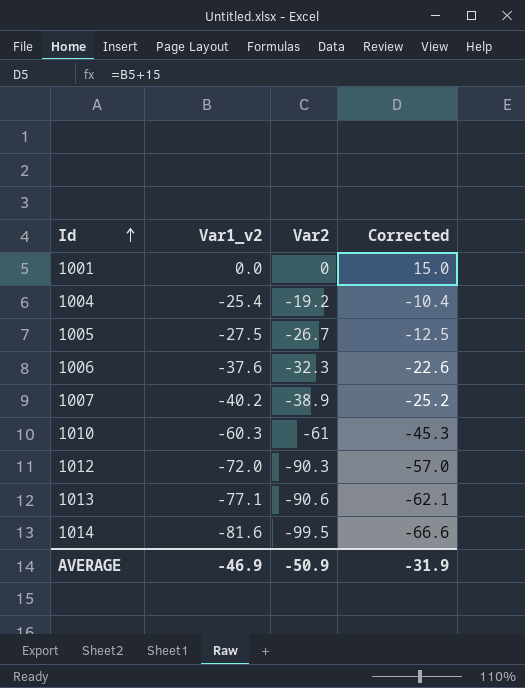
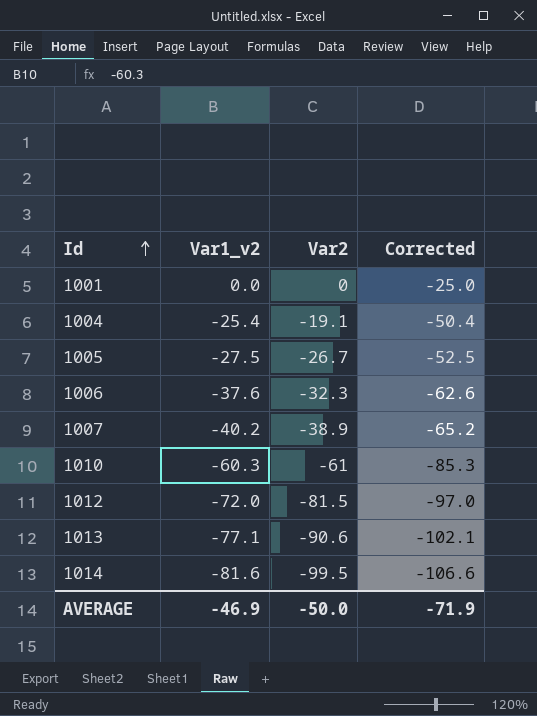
column Corrected | formula: [Var1_v2] + 15 -> [Var1_v2] - 25
1004 | Var2: -19.2 -> -19.1
1012 | Var2: -90.3 -> -81.5
AVERAGE | Var2: -50.9 -> -50.0
AVERAGE | Corrected: -31.9 -> -71.9

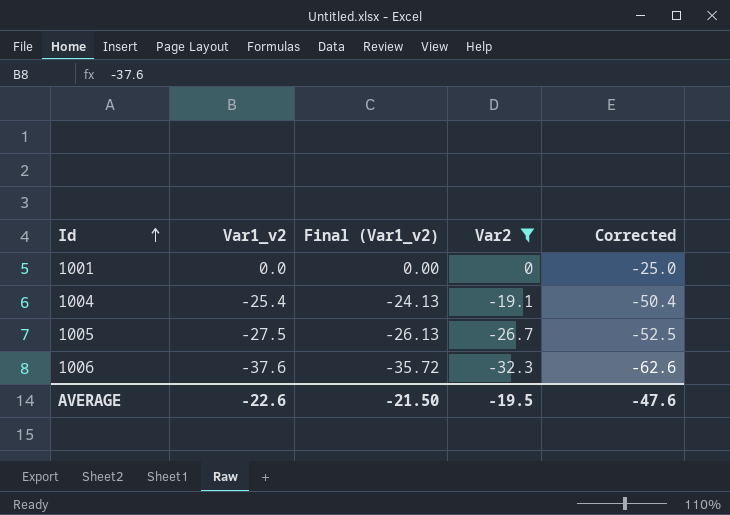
filter: none -> Var2 >= -32.3
column Final (Var1_v2) | formula: none -> [Var1_v2] * 0.95
AVERAGE | Var1_v2: -46.9 -> -22.6
AVERAGE | Var2: -50.0 -> -19.5
AVERAGE | Corrected: -71.9 -> -47.6

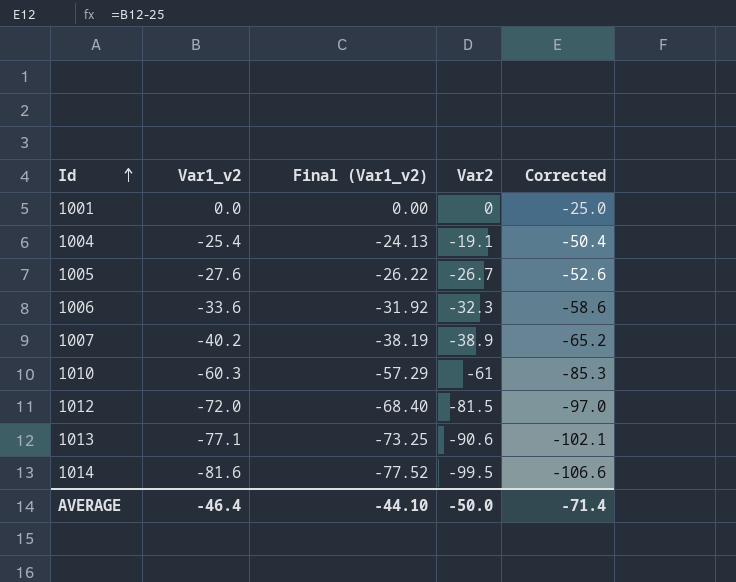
filter: Var2 >= -32.3 -> none
1005 | Var1_v2: -27.5 -> -27.6
1005 | Final (Var1_v2): -26.13 -> -26.22
1005 | Corrected: -52.5 -> -52.6
1006 | Var1_v2: -37.6 -> -33.6
1006 | Final (Var1_v2): -35.72 -> -31.92
1006 | Corrected: -62.6 -> -58.6
AVERAGE | Var1_v2: -22.6 -> -46.4
AVERAGE | Final (Var1_v2): -21.50 -> -44.10
AVERAGE | Var2: -19.5 -> -50.0
AVERAGE | Corrected: -47.6 -> -71.4

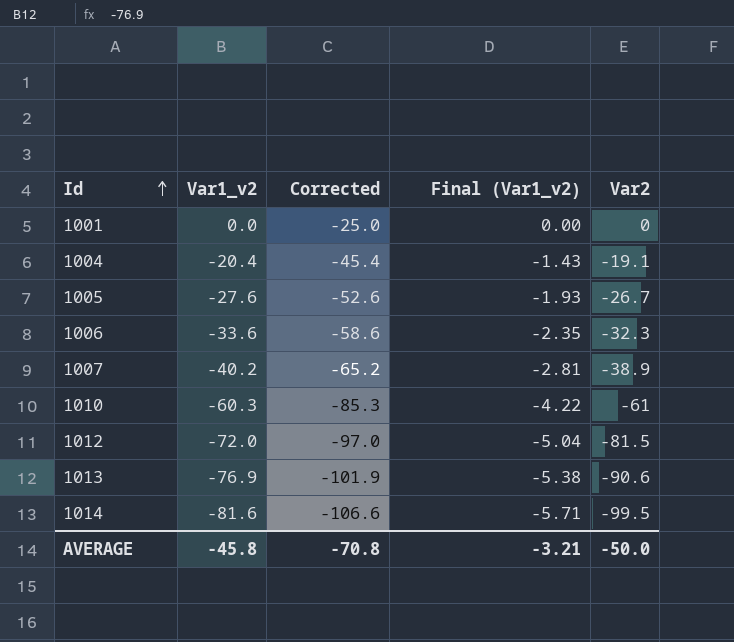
column Corrected | position: 5 -> 3
column Final (Var1_v2) | formula: [Var1_v2] * 0.95 -> [Var1_v2] * 0.07
1004 | Var1_v2: -25.4 -> -20.4
1004 | Corrected: -50.4 -> -45.4
1013 | Var1_v2: -77.1 -> -76.9
1013 | Corrected: -102.1 -> -101.9
AVERAGE | Var1_v2: -46.4 -> -45.8
AVERAGE | Corrected: -71.4 -> -70.8
AVERAGE | Final (Var1_v2): -44.10 -> -3.21

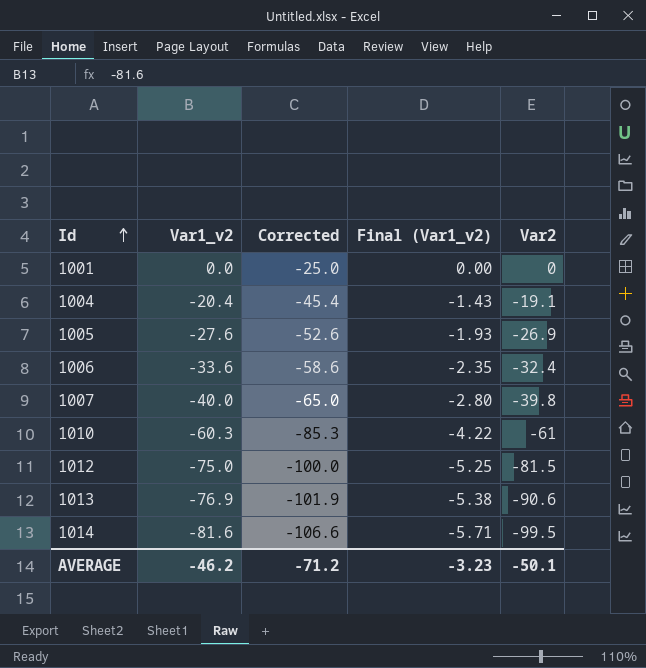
1005 | Var2: -26.7 -> -26.9
1006 | Var2: -32.3 -> -32.4
1007 | Var1_v2: -40.2 -> -40.0
1007 | Corrected: -65.2 -> -65.0
1007 | Final (Var1_v2): -2.81 -> -2.80
1007 | Var2: -38.9 -> -39.8
1012 | Var1_v2: -72.0 -> -75.0
1012 | Corrected: -97.0 -> -100.0
1012 | Final (Var1_v2): -5.04 -> -5.25
AVERAGE | Var1_v2: -45.8 -> -46.2
AVERAGE | Corrected: -70.8 -> -71.2
AVERAGE | Final (Var1_v2): -3.21 -> -3.23
AVERAGE | Var2: -50.0 -> -50.1

